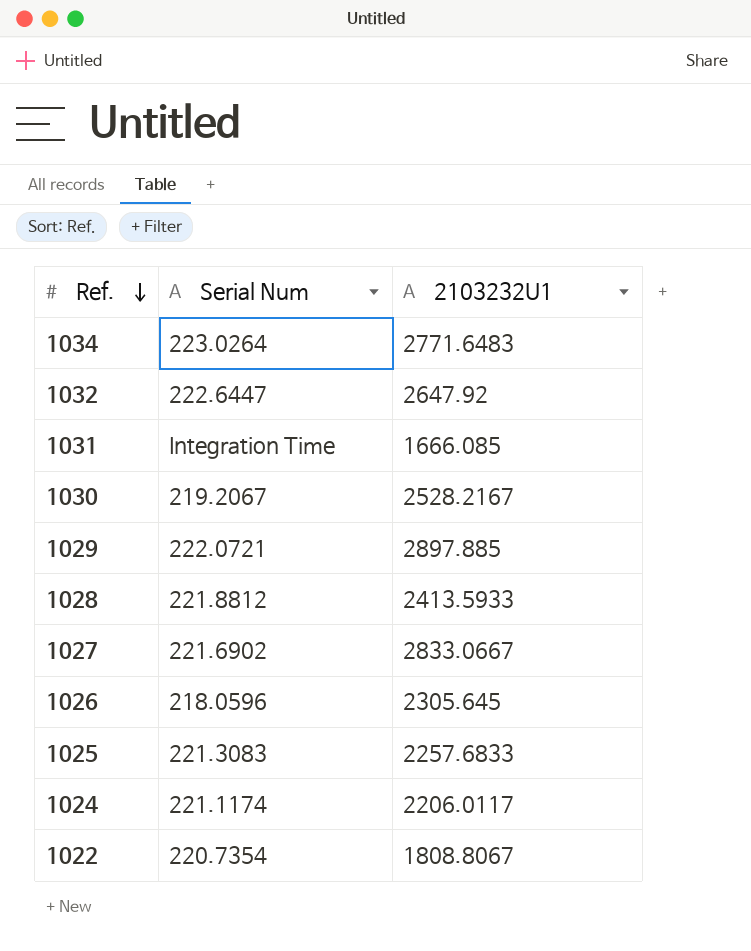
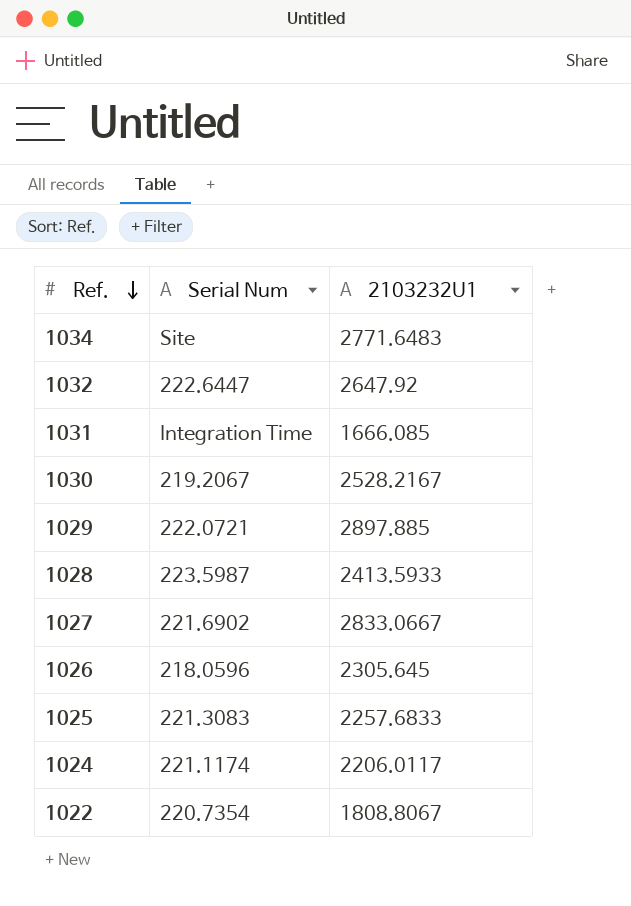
1034 | Serial Num: 223.0264 -> Site
1028 | Serial Num: 221.8812 -> 223.5987

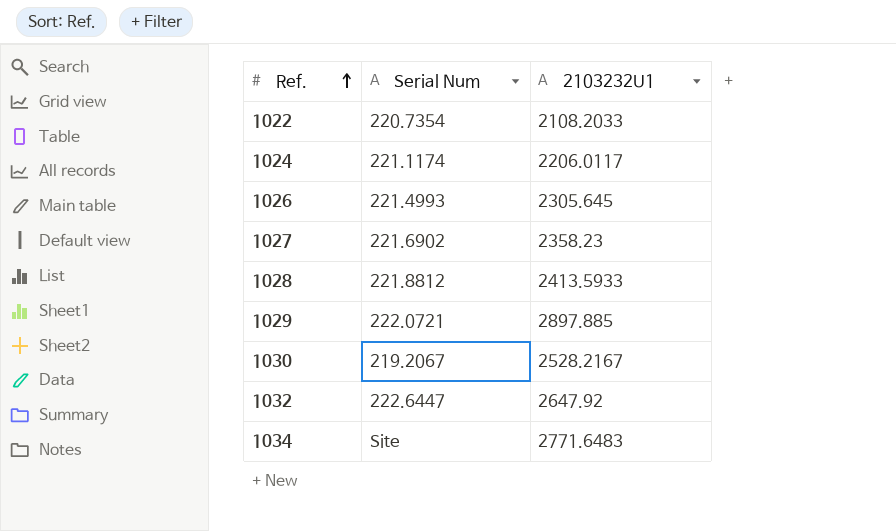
row order: Ref. descending -> Ref. ascending
row 1031: Integration Time | 1666.085 -> none
row 1025: 221.3083 | 2257.6833 -> none
1022 | 2103232U1: 1808.8067 -> 2108.2033
1026 | Serial Num: 218.0596 -> 221.4993
1027 | 2103232U1: 2833.0667 -> 2358.23
1028 | Serial Num: 223.5987 -> 221.8812

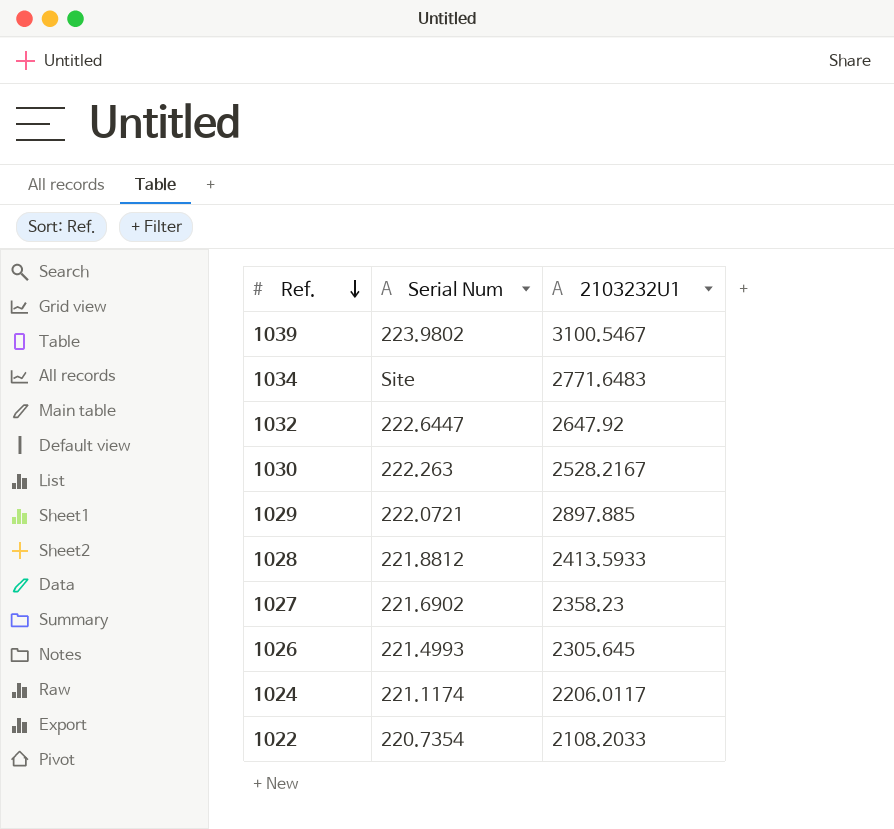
row order: Ref. ascending -> Ref. descending
row 1039: none -> 223.9802 | 3100.5467
1030 | Serial Num: 219.2067 -> 222.263

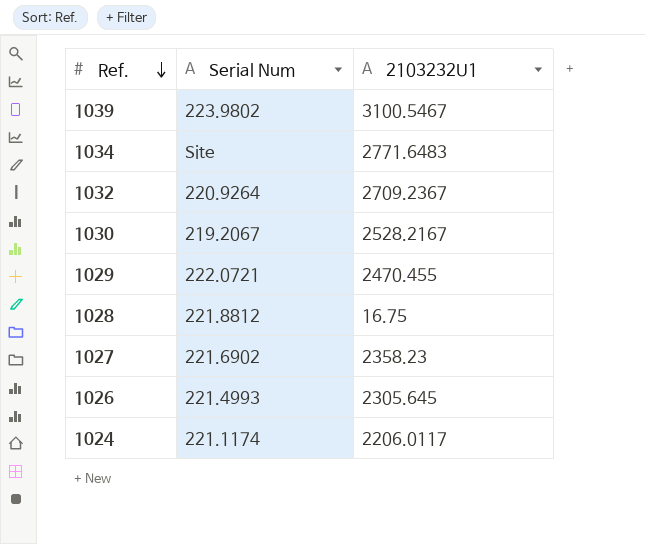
row 1022: 220.7354 | 2108.2033 -> none
1032 | Serial Num: 222.6447 -> 220.9264
1032 | 2103232U1: 2647.92 -> 2709.2367
1030 | Serial Num: 222.263 -> 219.2067
1029 | 2103232U1: 2897.885 -> 2470.455
1028 | 2103232U1: 2413.5933 -> 16.75

